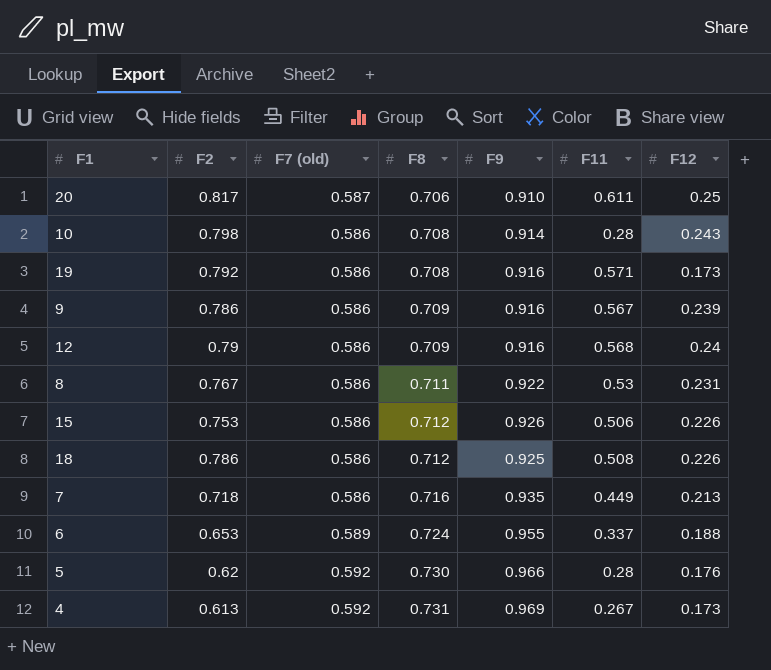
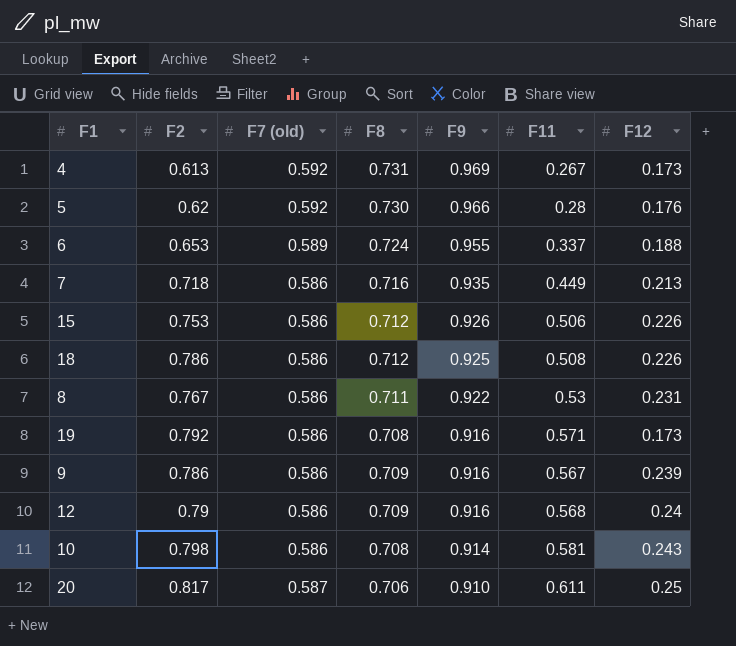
row order: F8 ascending -> F9 descending
10 | F11: 0.28 -> 0.581

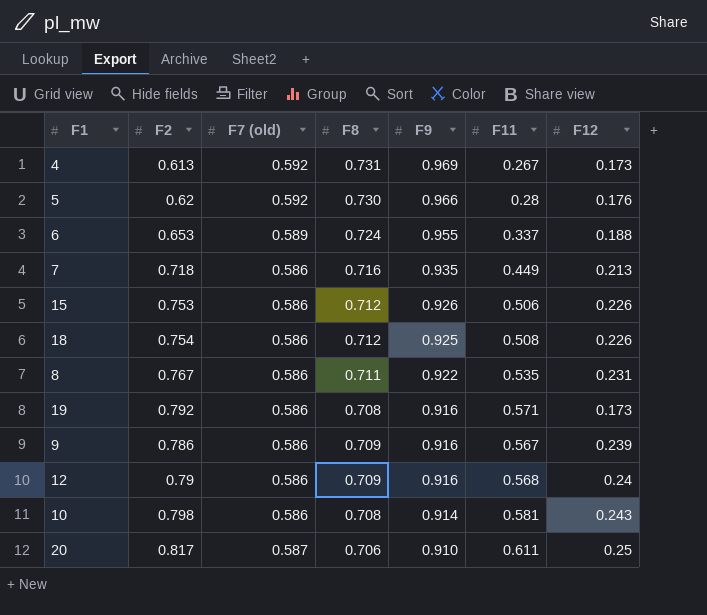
18 | F2: 0.786 -> 0.754
8 | F11: 0.53 -> 0.535

